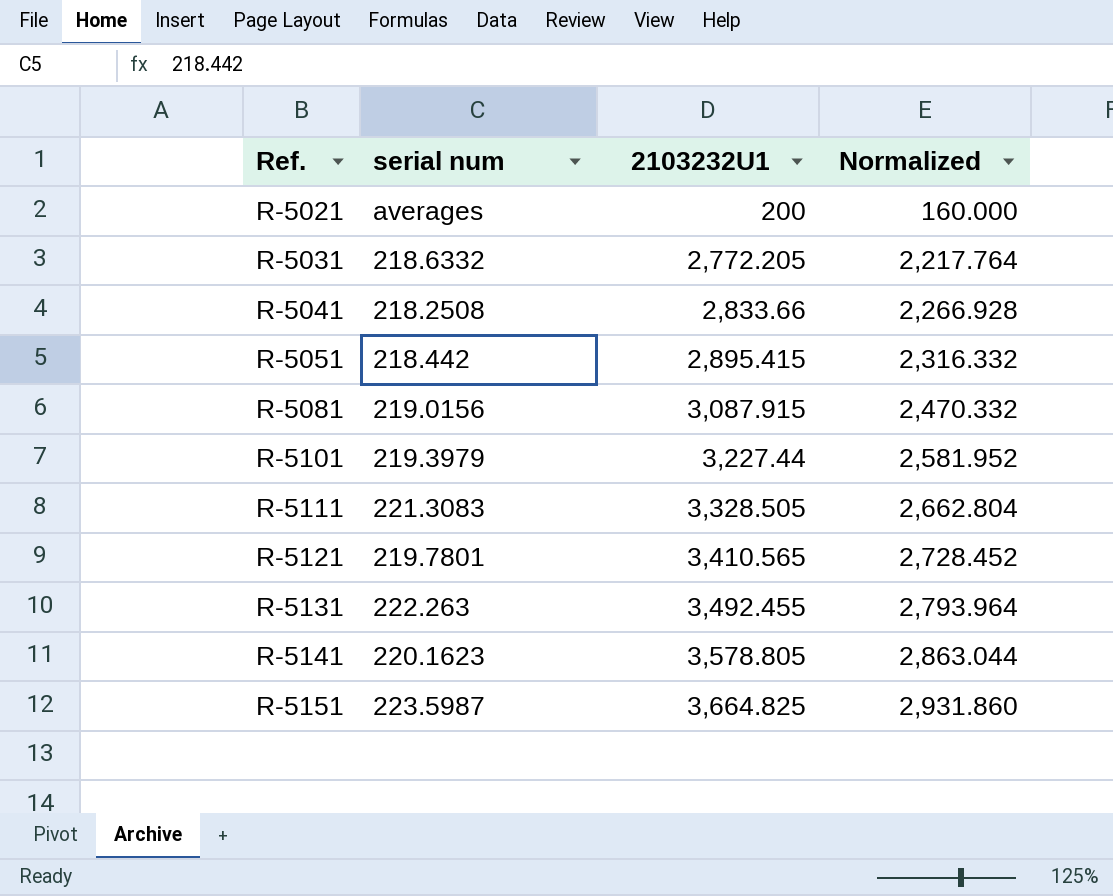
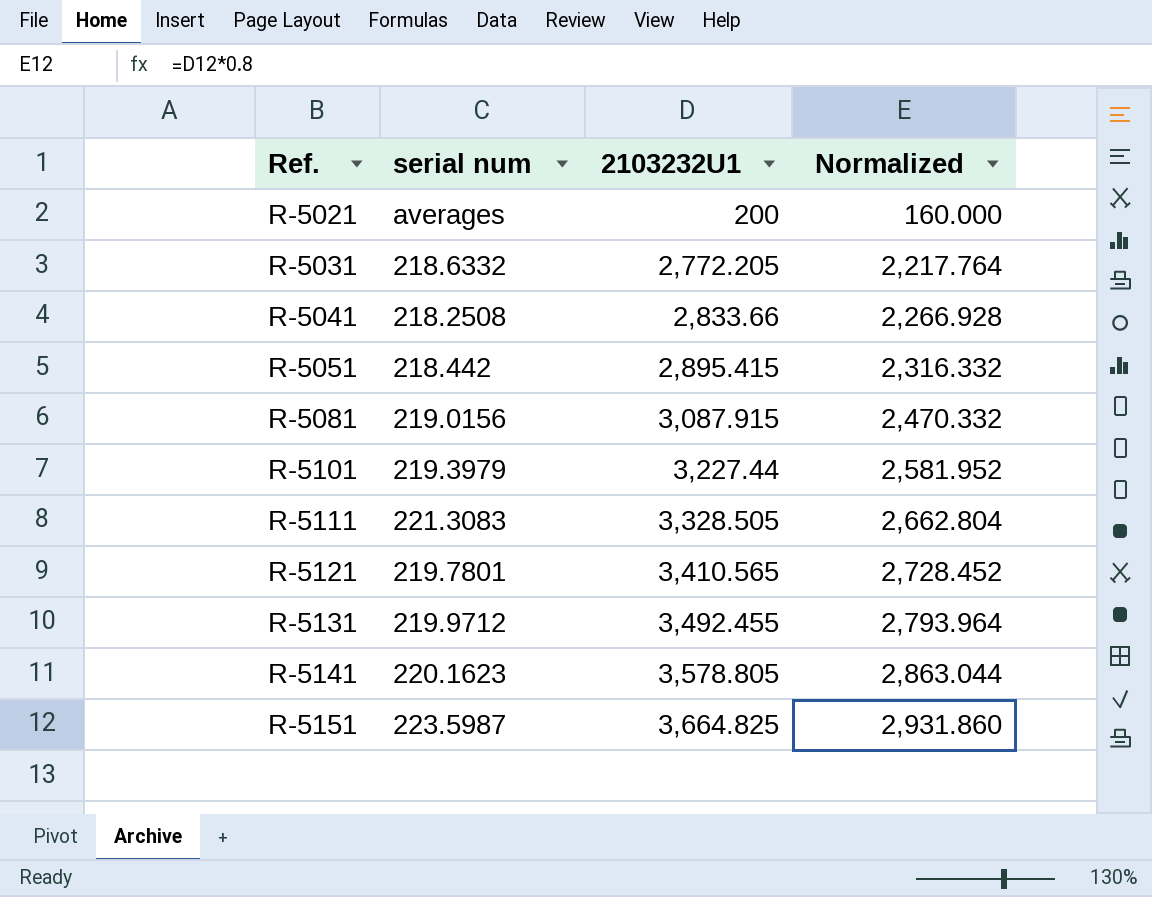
R-5131 | serial num: 222.263 -> 219.9712

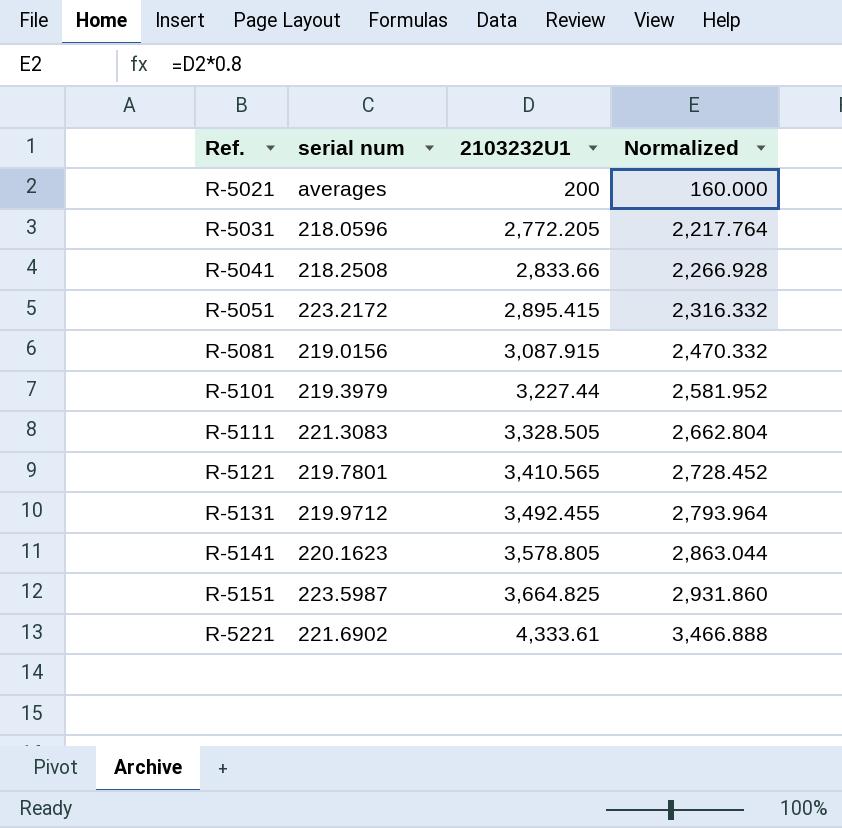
R-5031 | serial num: 218.6332 -> 218.0596
R-5051 | serial num: 218.442 -> 223.2172
row R-5221: none -> 221.6902 | 4,333.61 | 3,466.888

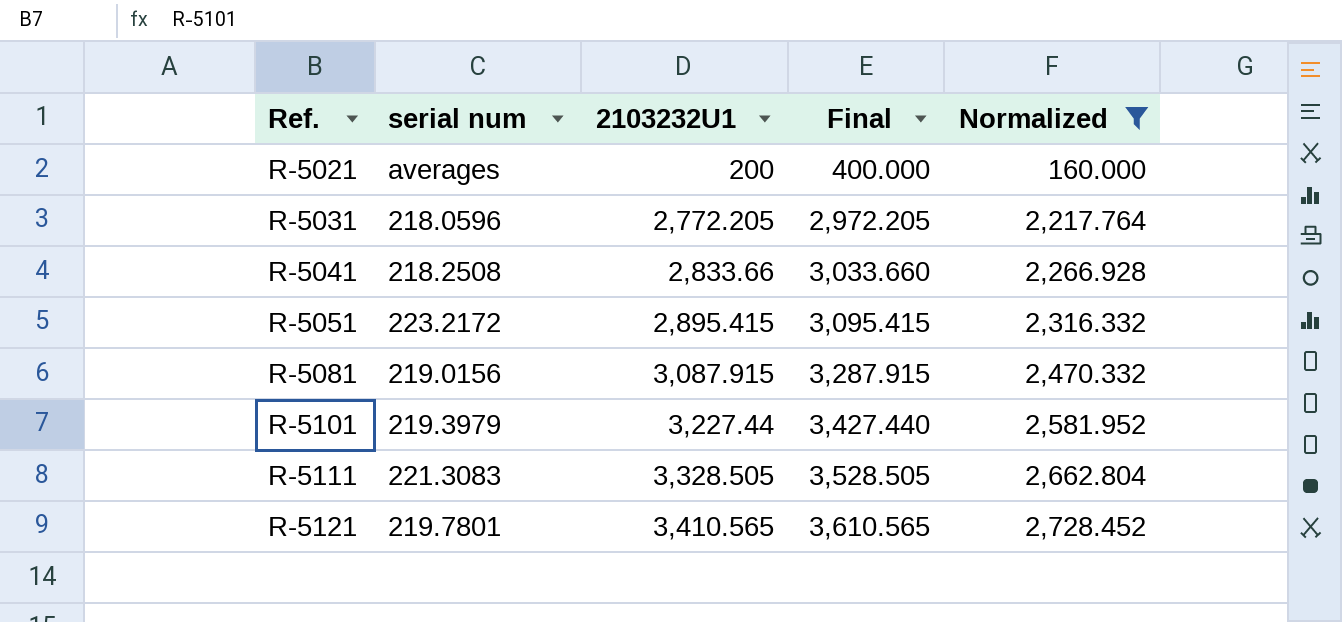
filter: none -> Normalized <= 2,728.452
column Final | formula: none -> [2103232U1] + 200

